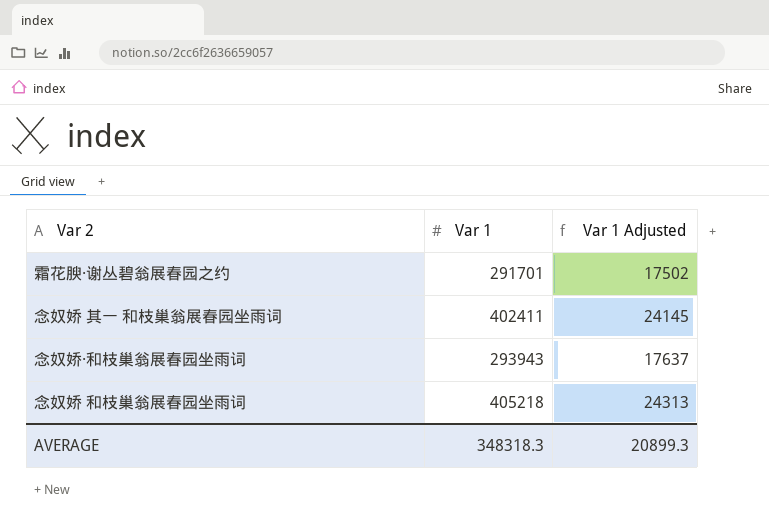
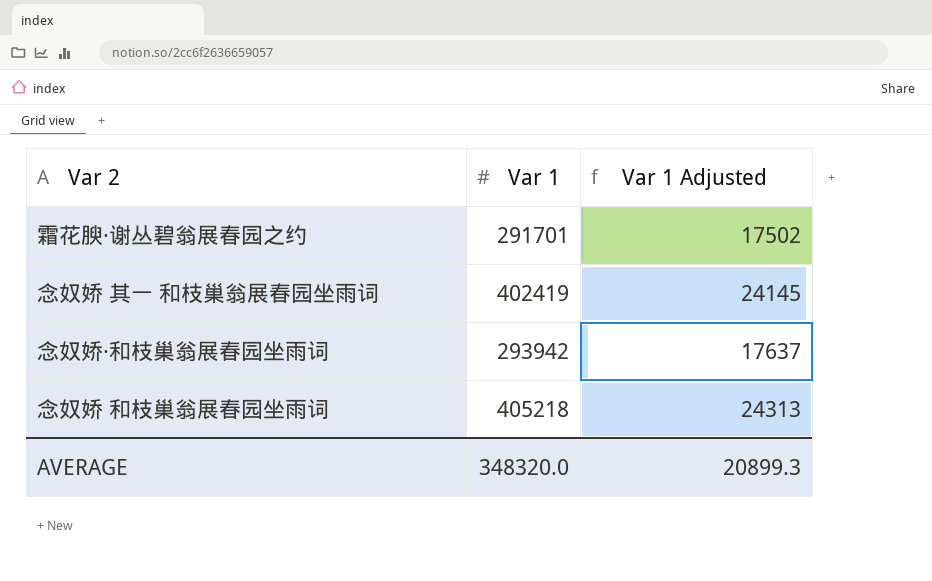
念奴娇 其一 和枝巢翁展春园坐雨词 | Var 1: 402411 -> 402419
念奴娇·和枝巢翁展春园坐雨词 | Var 1: 293943 -> 293942
AVERAGE | Var 1: 348318.3 -> 348320.0

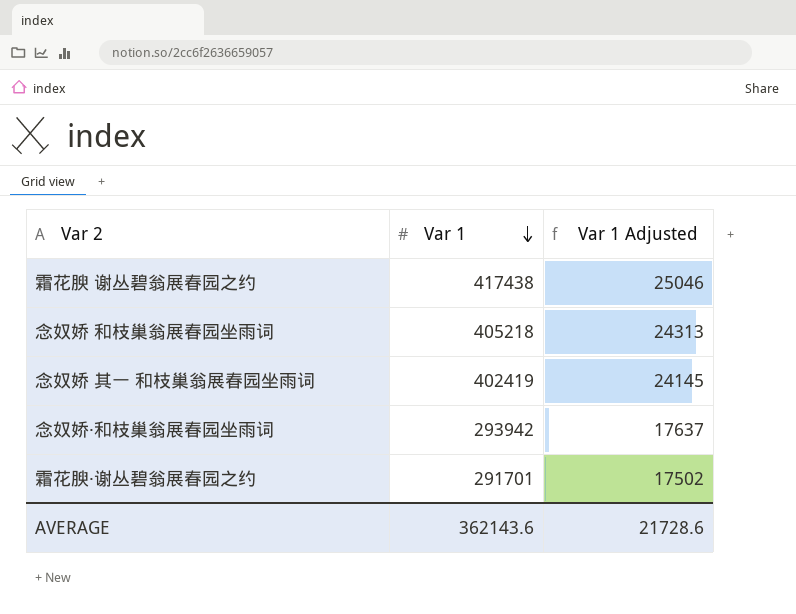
row order: none -> Var 1 descending
row 霜花腴 谢丛碧翁展春园之约: none -> 417438 | 25046
AVERAGE | Var 1: 348320.0 -> 362143.6
AVERAGE | Var 1 Adjusted: 20899.3 -> 21728.6

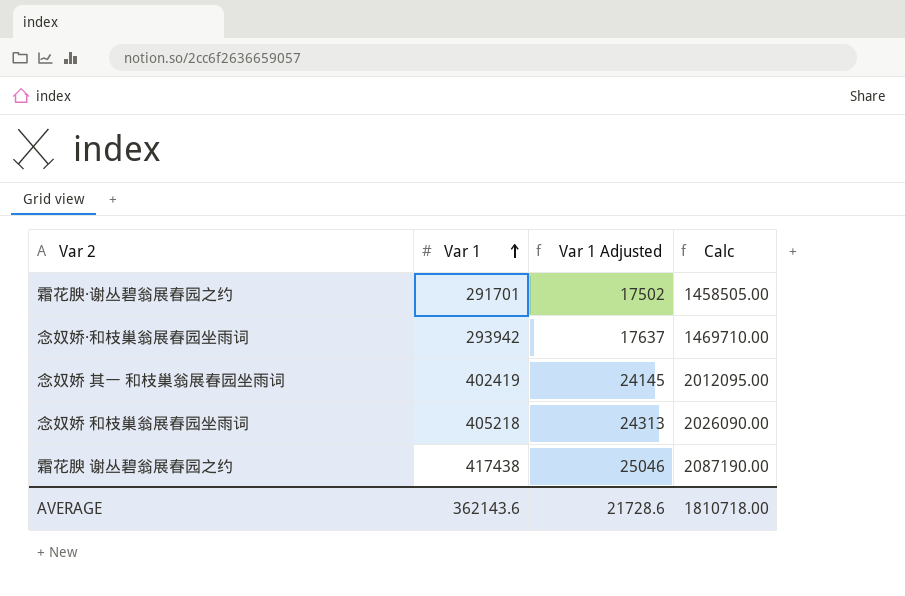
row order: Var 1 descending -> Var 1 ascending
column Calc | formula: none -> [Var 1] * 5

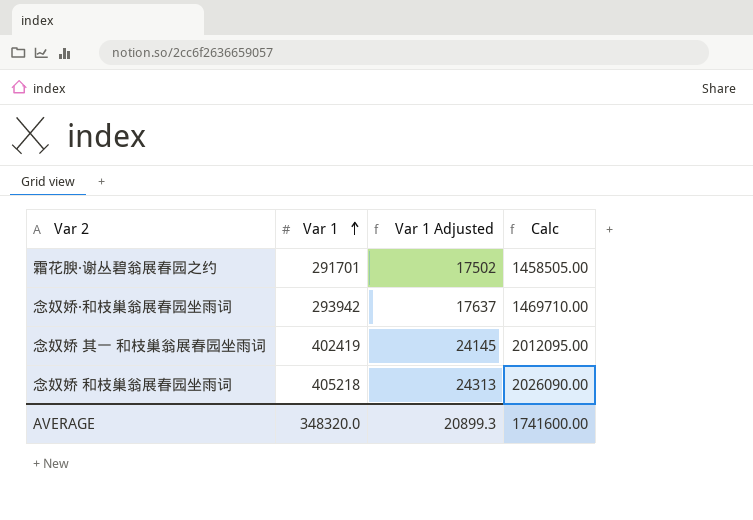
row 霜花腴 谢丛碧翁展春园之约: 417438 | 25046 | 2087190.00 -> none
AVERAGE | Var 1: 362143.6 -> 348320.0
AVERAGE | Var 1 Adjusted: 21728.6 -> 20899.3
AVERAGE | Calc: 1810718.00 -> 1741600.00

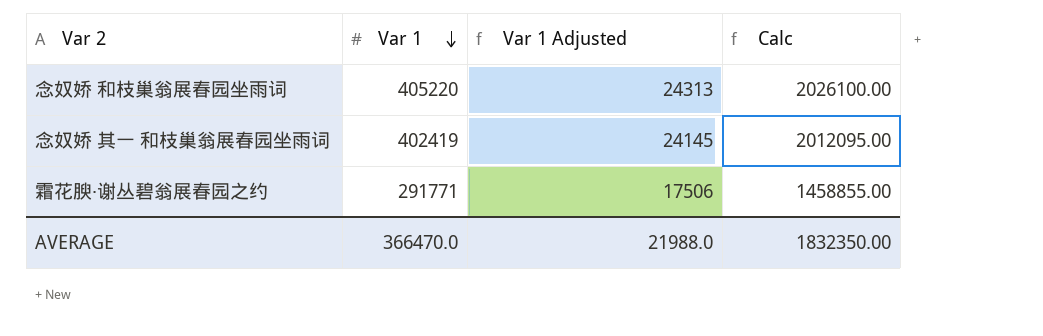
row order: Var 1 ascending -> Var 1 descending
row 念奴娇·和枝巢翁展春园坐雨词: 293942 | 17637 | 1469710.00 -> none
念奴娇 和枝巢翁展春园坐雨词 | Var 1: 405218 -> 405220
念奴娇 和枝巢翁展春园坐雨词 | Calc: 2026090.00 -> 2026100.00
霜花腴·谢丛碧翁展春园之约 | Var 1: 291701 -> 291771
霜花腴·谢丛碧翁展春园之约 | Var 1 Adjusted: 17502 -> 17506
霜花腴·谢丛碧翁展春园之约 | Calc: 1458505.00 -> 1458855.00
AVERAGE | Var 1: 348320.0 -> 366470.0
AVERAGE | Var 1 Adjusted: 20899.3 -> 21988.0
AVERAGE | Calc: 1741600.00 -> 1832350.00

